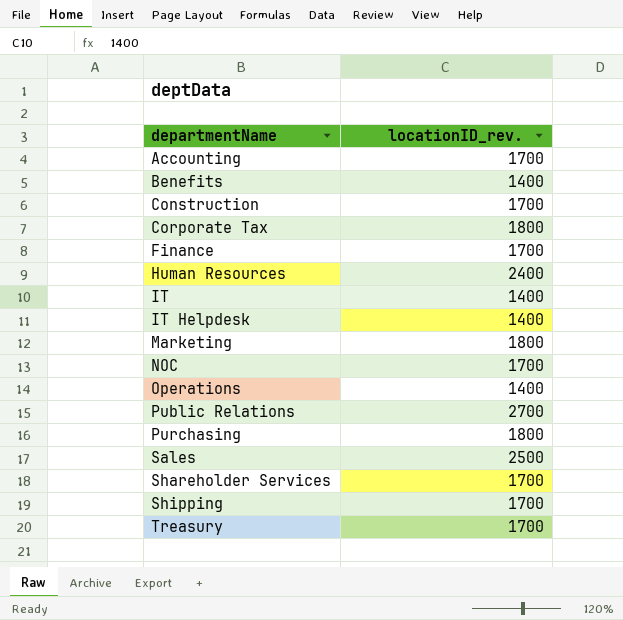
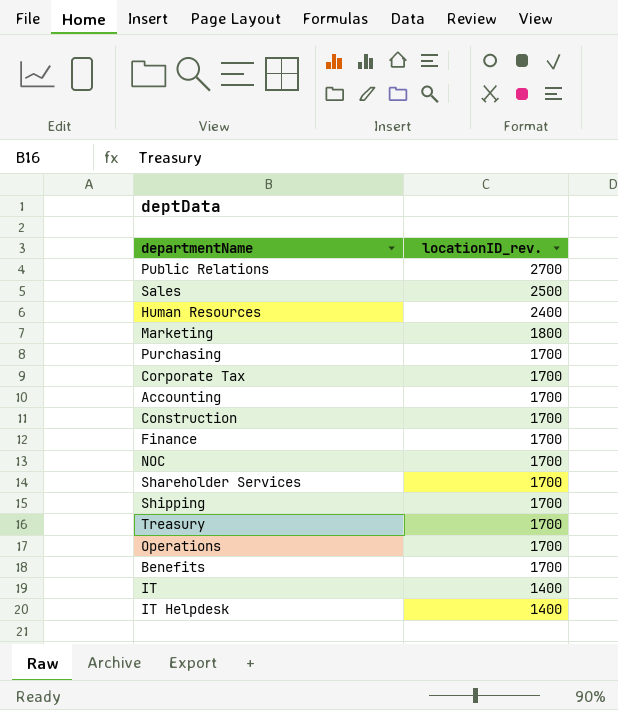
row order: departmentName ascending -> locationID_rev. descending
Purchasing | locationID_rev.: 1800 -> 1700
Corporate Tax | locationID_rev.: 1800 -> 1700
Operations | locationID_rev.: 1400 -> 1700
Benefits | locationID_rev.: 1400 -> 1700

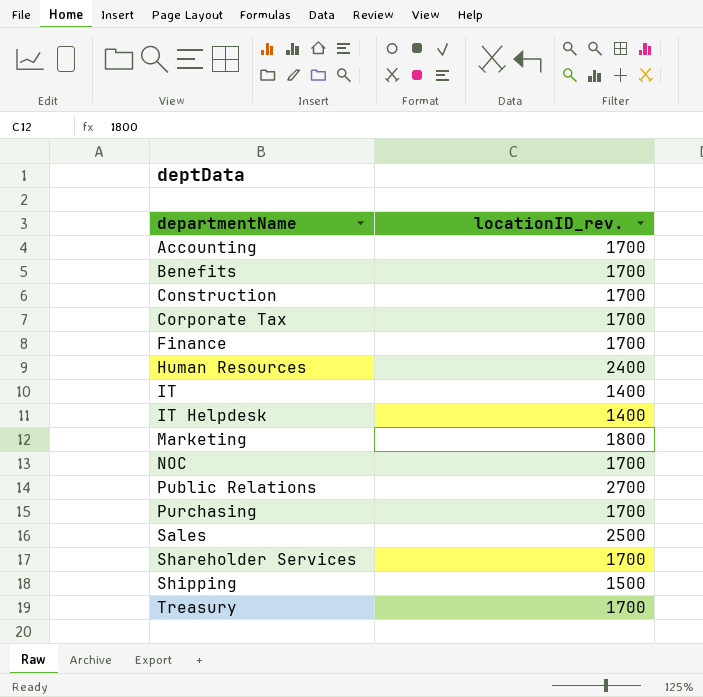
row order: locationID_rev. descending -> departmentName ascending
row Operations: 1700 -> none
Shipping | locationID_rev.: 1700 -> 1500

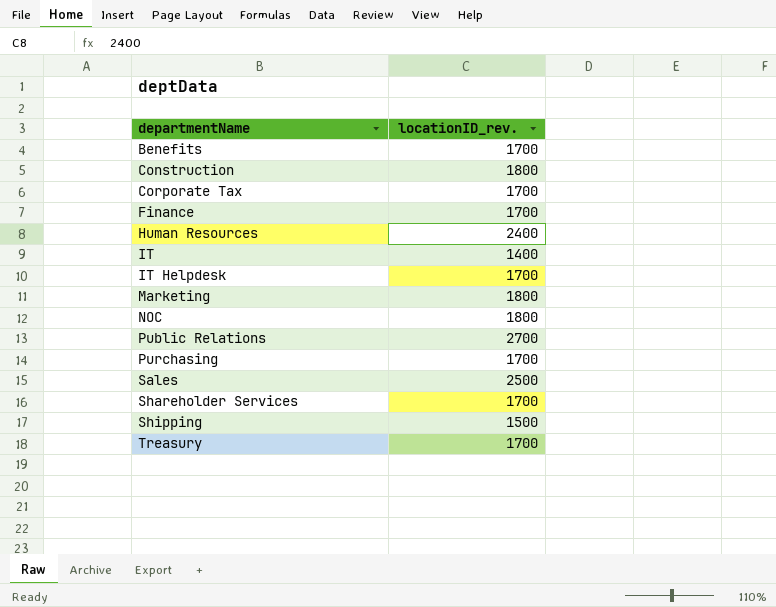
row Accounting: 1700 -> none
Construction | locationID_rev.: 1700 -> 1800
IT Helpdesk | locationID_rev.: 1400 -> 1700
NOC | locationID_rev.: 1700 -> 1800

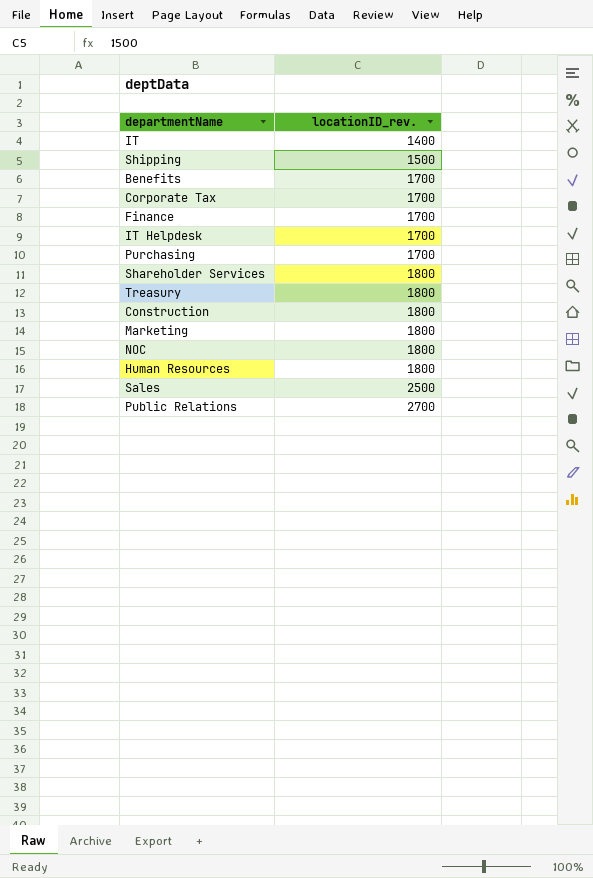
row order: departmentName ascending -> locationID_rev. ascending
Shareholder Services | locationID_rev.: 1700 -> 1800
Treasury | locationID_rev.: 1700 -> 1800
Human Resources | locationID_rev.: 2400 -> 1800

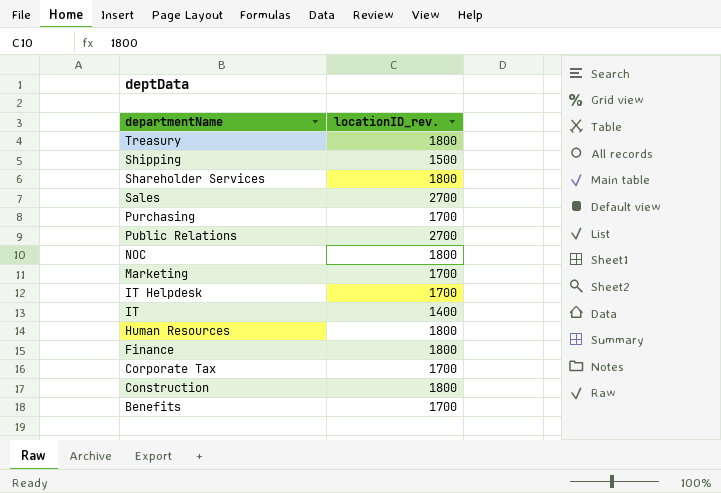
row order: locationID_rev. ascending -> departmentName descending
Sales | locationID_rev.: 2500 -> 2700
Marketing | locationID_rev.: 1800 -> 1700
Finance | locationID_rev.: 1700 -> 1800

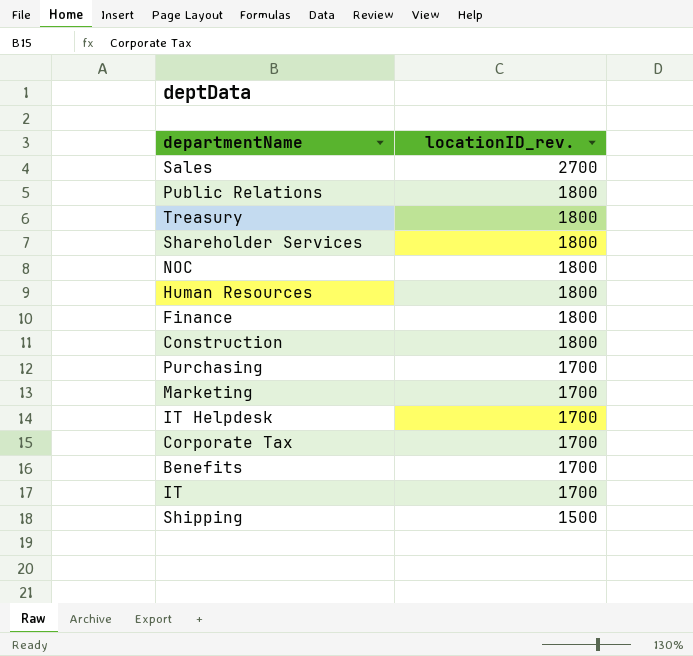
row order: departmentName descending -> locationID_rev. descending
Public Relations | locationID_rev.: 2700 -> 1800
IT | locationID_rev.: 1400 -> 1700

